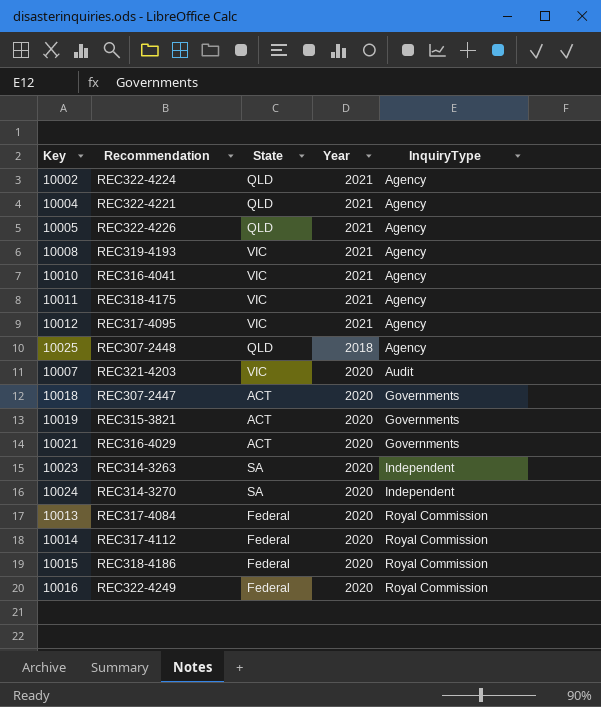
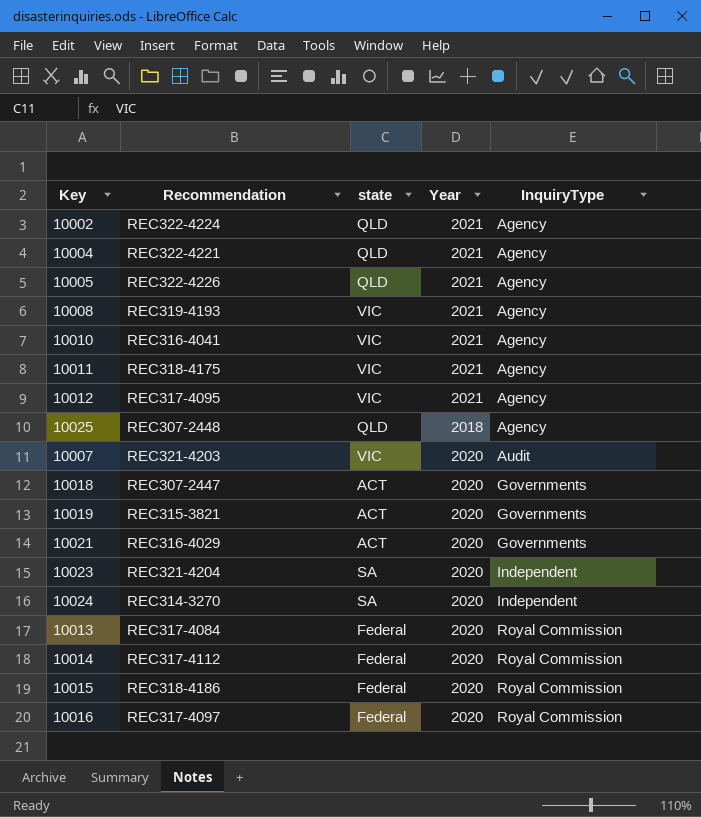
column name: State -> state
10023 | Recommendation: REC314-3263 -> REC321-4204
10016 | Recommendation: REC322-4249 -> REC317-4097

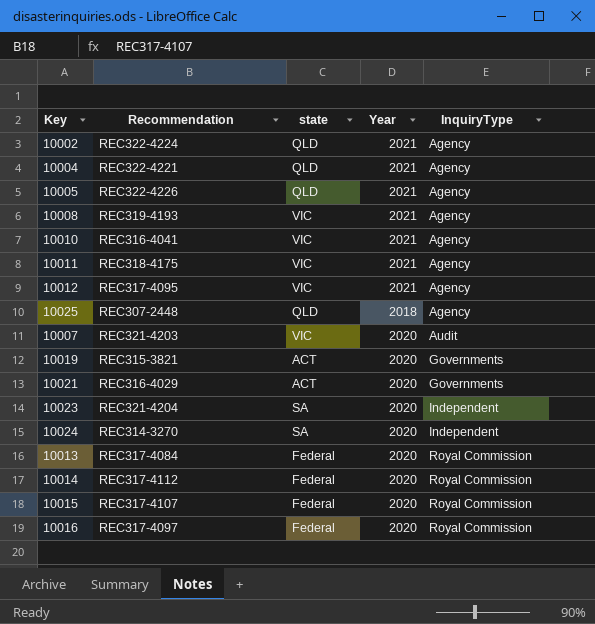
row 10018: REC307-2447 | ACT | 2020 | Governments -> none
10015 | Recommendation: REC318-4186 -> REC317-4107

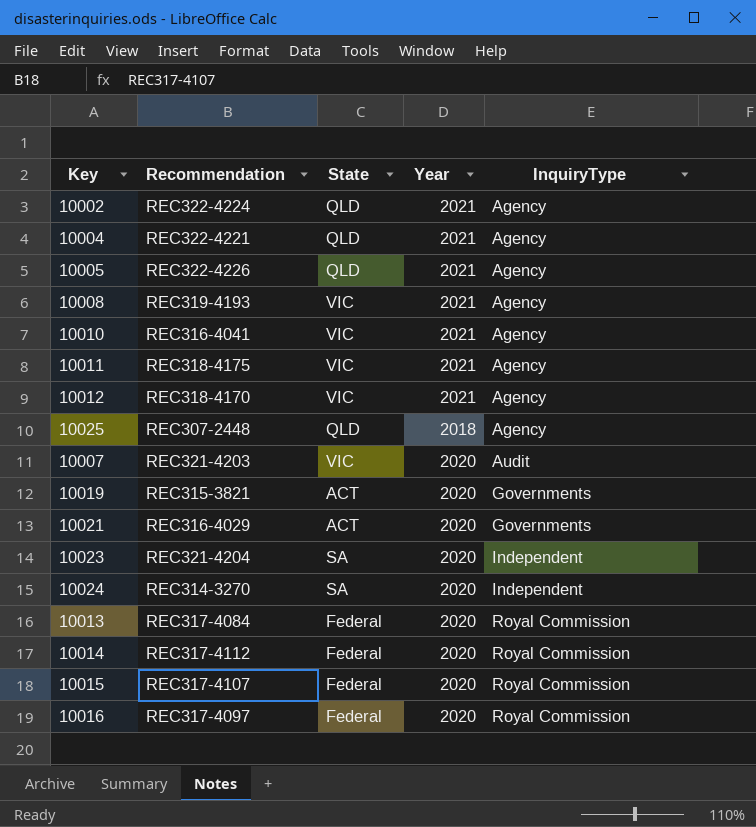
column name: state -> State
10012 | Recommendation: REC317-4095 -> REC318-4170

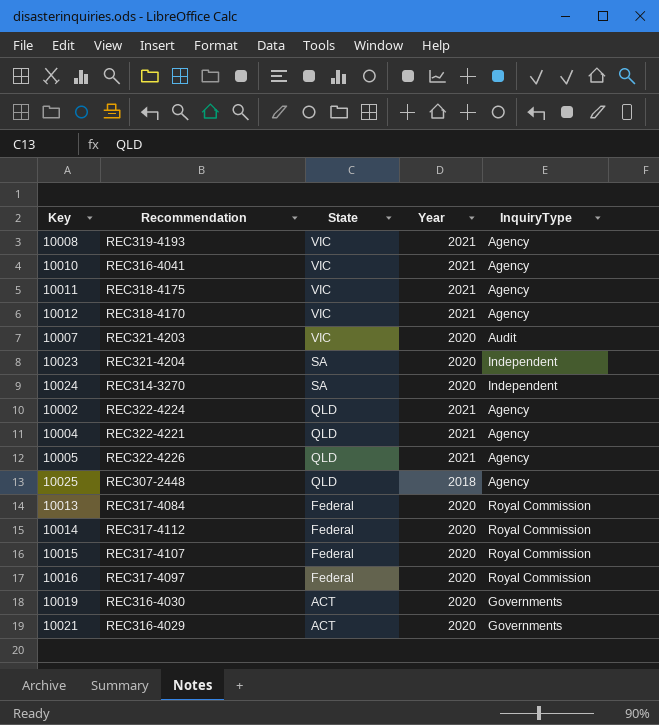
row order: InquiryType ascending -> State descending
10019 | Recommendation: REC315-3821 -> REC316-4030

